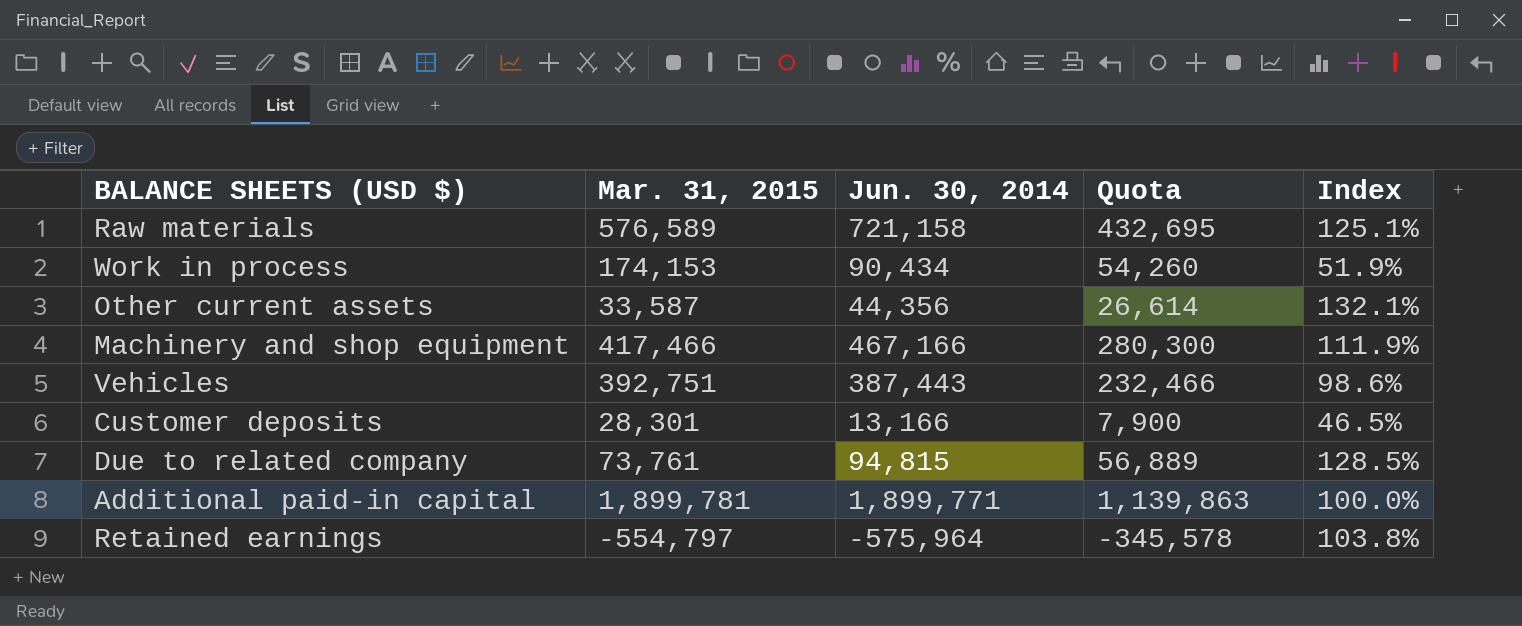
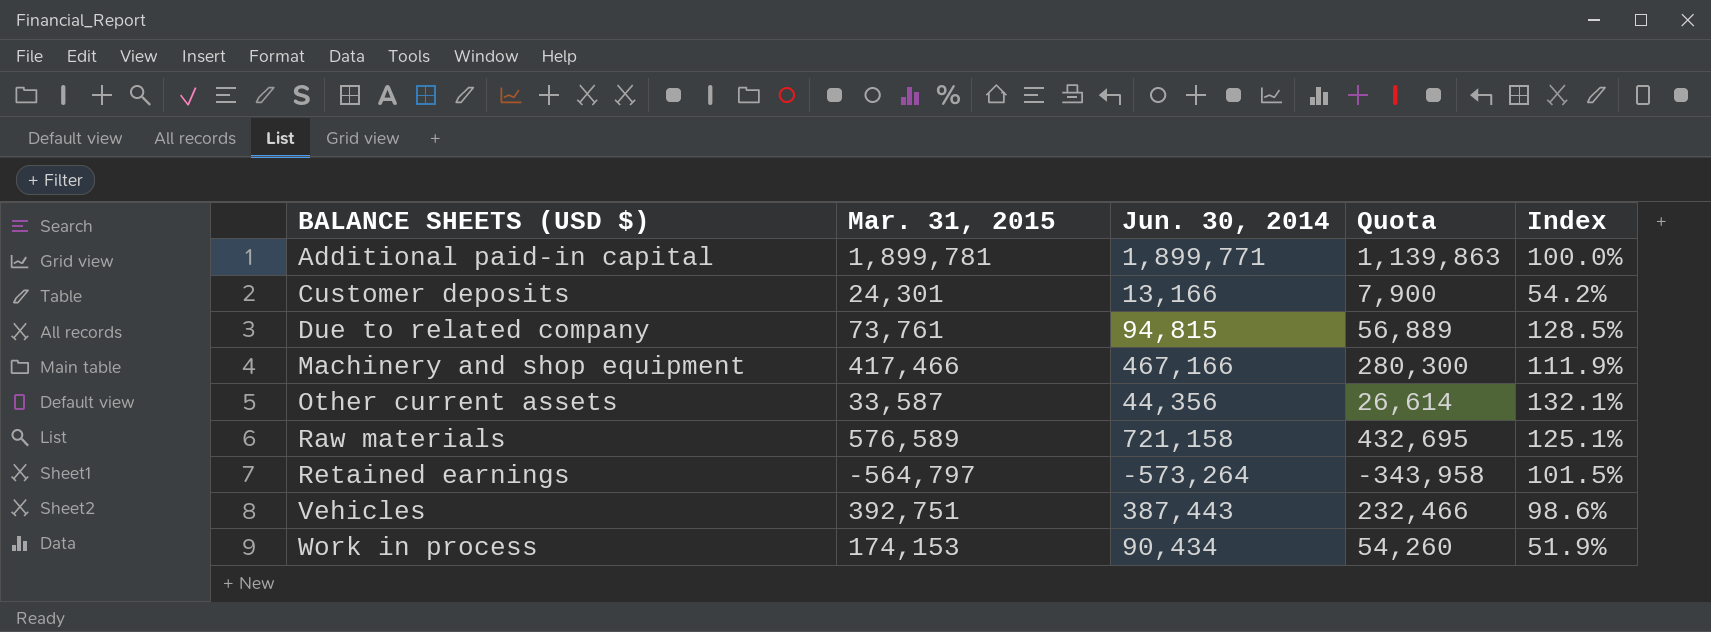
row order: none -> BALANCE SHEETS (USD $) ascending
Customer deposits | Mar. 31, 2015: 28,301 -> 24,301
Customer deposits | Index: 46.5% -> 54.2%
Retained earnings | Mar. 31, 2015: -554,797 -> -564,797
Retained earnings | Jun. 30, 2014: -575,964 -> -573,264
Retained earnings | Quota: -345,578 -> -343,958
Retained earnings | Index: 103.8% -> 101.5%

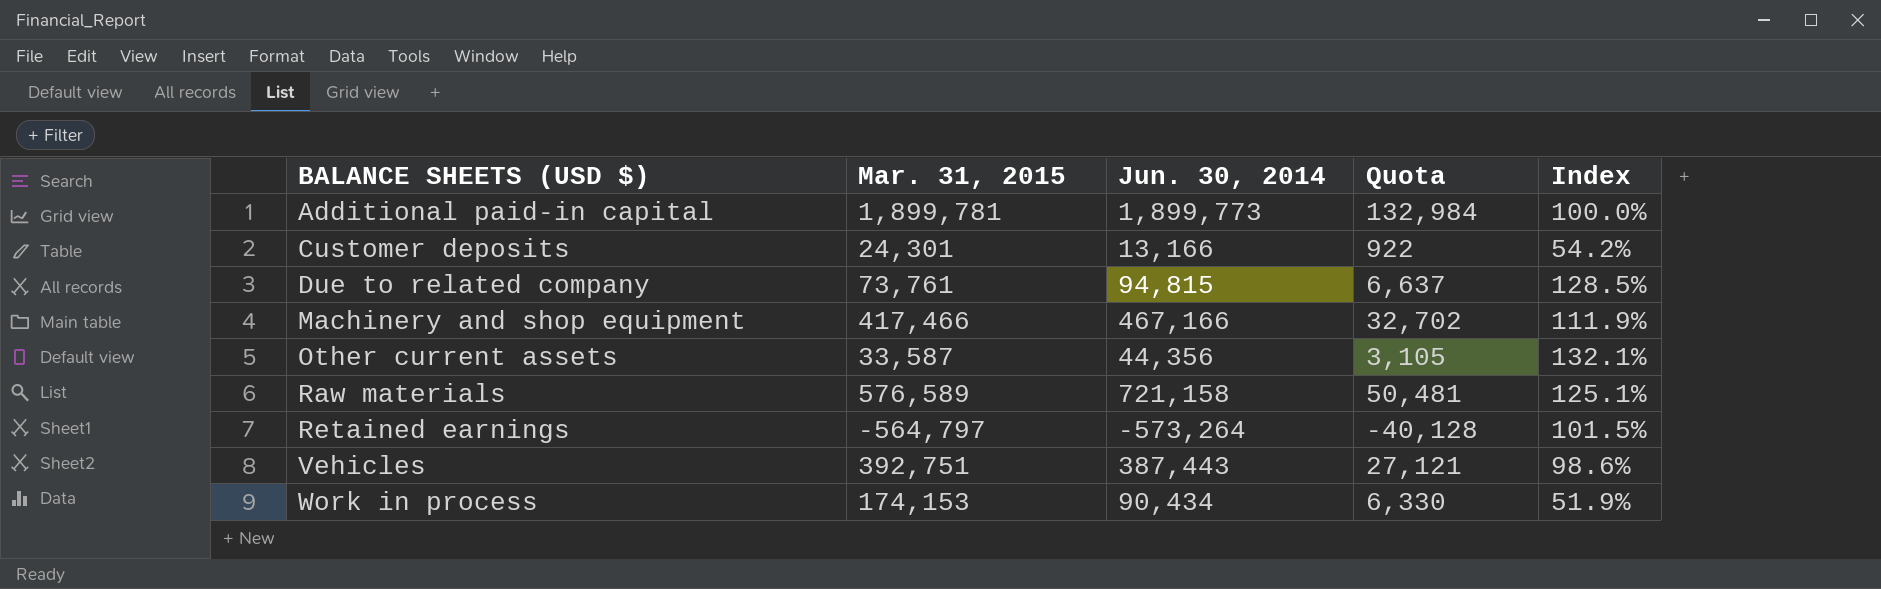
column Quota | formula: [Jun. 30, 2014] * 0.6 -> [Jun. 30, 2014] * 0.07
Additional paid-in capital | Jun. 30, 2014: 1,899,771 -> 1,899,773

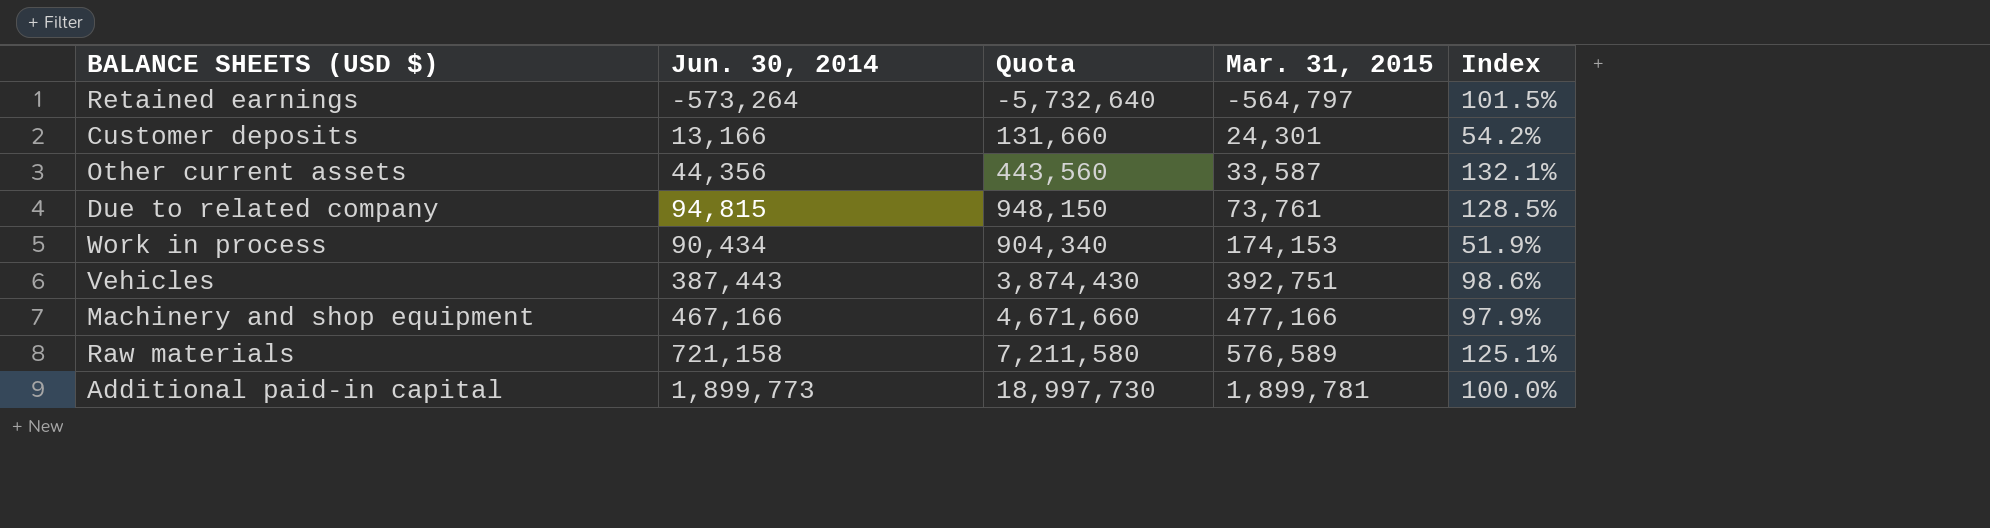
row order: BALANCE SHEETS (USD $) ascending -> Mar. 31, 2015 ascending
column Quota | formula: [Jun. 30, 2014] * 0.07 -> [Jun. 30, 2014] * 10
column Mar. 31, 2015 | position: 2 -> 4
Machinery and shop equipment | Mar. 31, 2015: 417,466 -> 477,166
Machinery and shop equipment | Index: 111.9% -> 97.9%

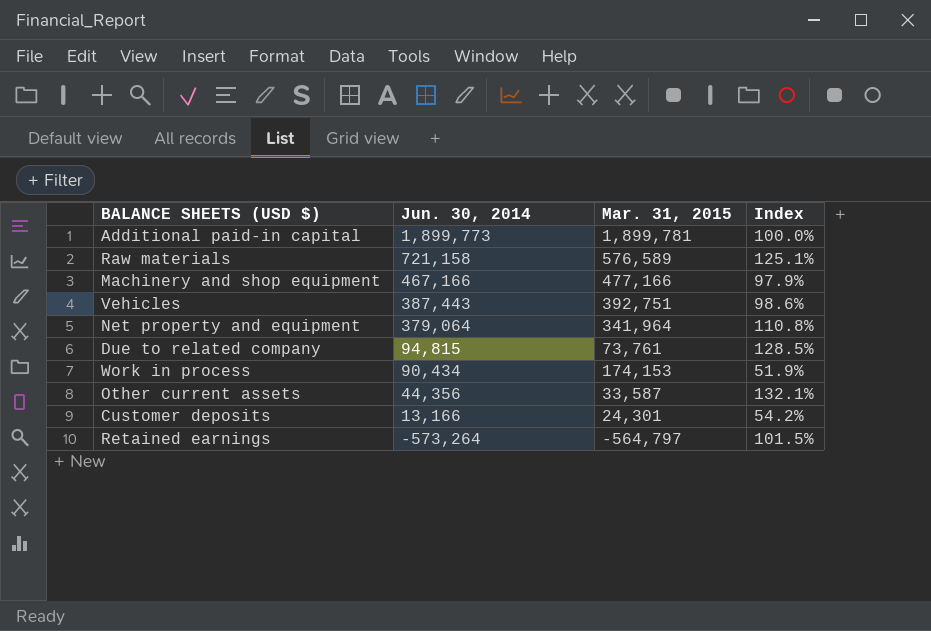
row order: Mar. 31, 2015 ascending -> Jun. 30, 2014 descending
column Quota | formula: [Jun. 30, 2014] * 10 -> none
row Net property and equipment: none -> 379,064 | 341,964 | 110.8%

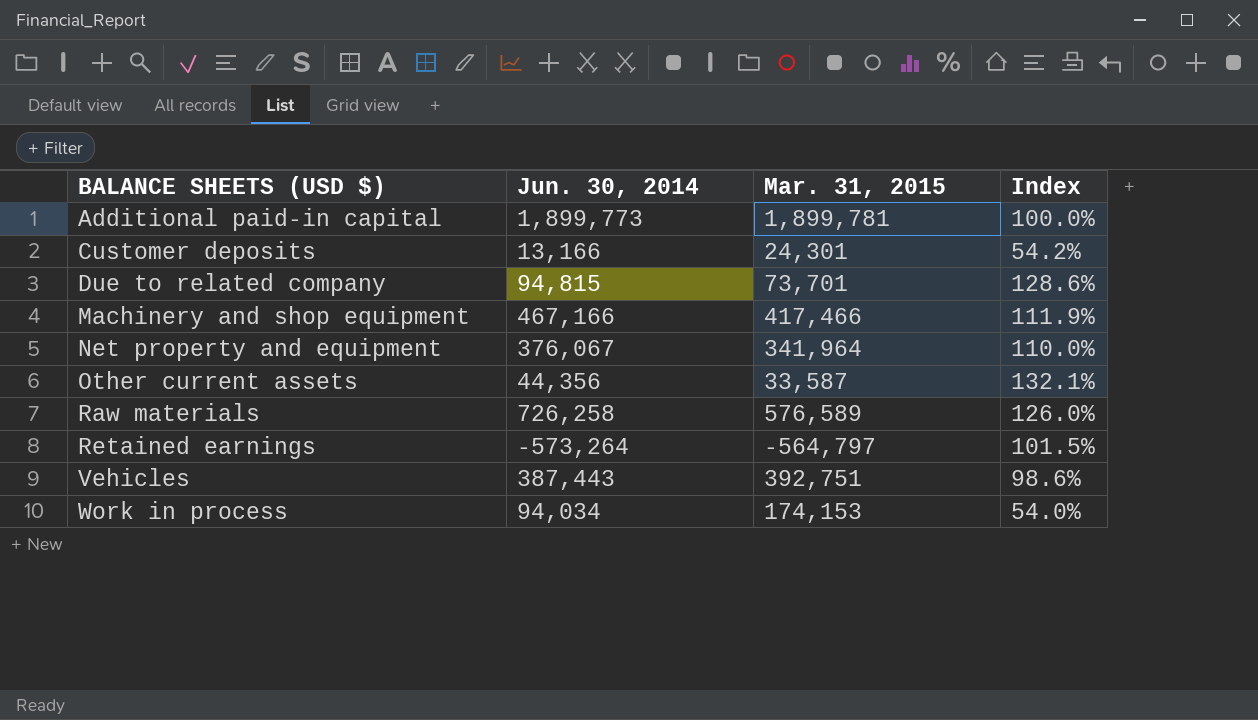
row order: Jun. 30, 2014 descending -> BALANCE SHEETS (USD $) ascending
Due to related company | Mar. 31, 2015: 73,761 -> 73,701
Due to related company | Index: 128.5% -> 128.6%
Machinery and shop equipment | Mar. 31, 2015: 477,166 -> 417,466
Machinery and shop equipment | Index: 97.9% -> 111.9%
Net property and equipment | Jun. 30, 2014: 379,064 -> 376,067
Net property and equipment | Index: 110.8% -> 110.0%
Raw materials | Jun. 30, 2014: 721,158 -> 726,258
Raw materials | Index: 125.1% -> 126.0%
Work in process | Jun. 30, 2014: 90,434 -> 94,034
Work in process | Index: 51.9% -> 54.0%

